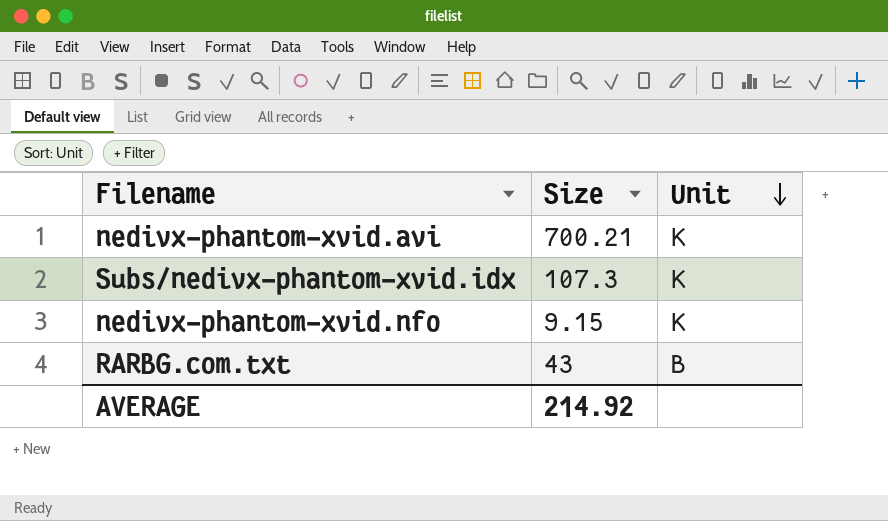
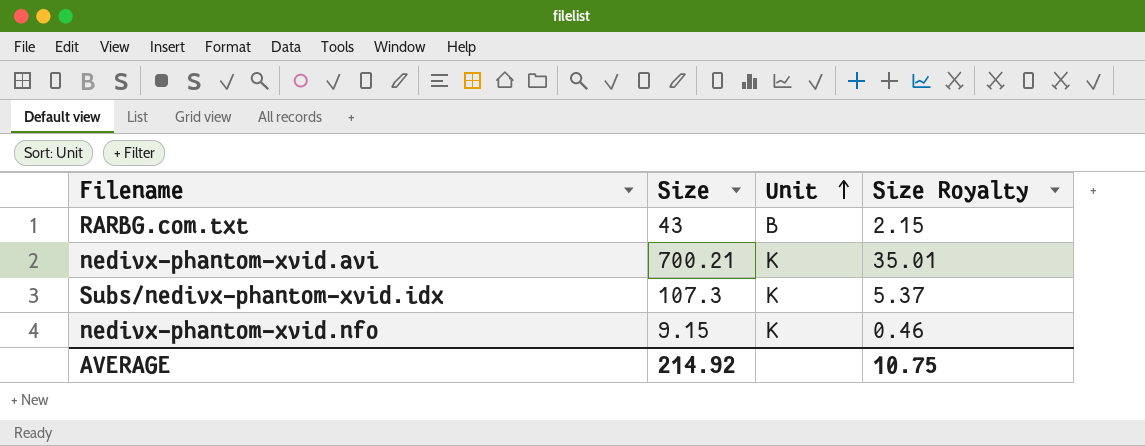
row order: Unit descending -> Unit ascending
column Size Royalty | formula: none -> [Size] * 0.05

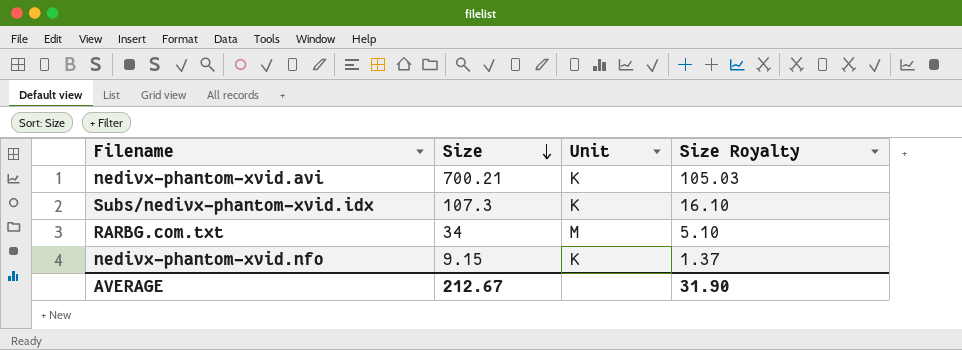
row order: Unit ascending -> Size descending
column Size Royalty | formula: [Size] * 0.05 -> [Size] * 0.15
RARBG.com.txt | Size: 43 -> 34
RARBG.com.txt | Unit: B -> M
AVERAGE | Size: 214.92 -> 212.67
AVERAGE | Size Royalty: 10.75 -> 31.90

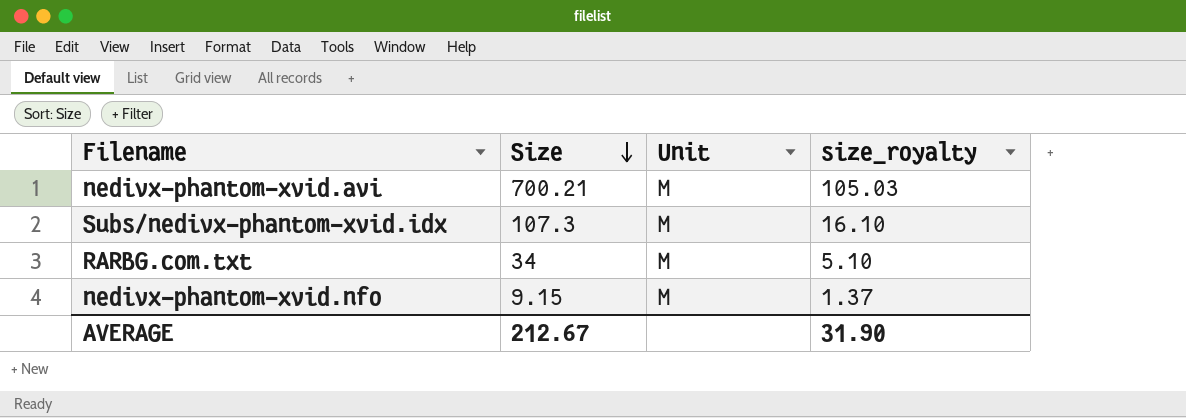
column name: Size Royalty -> size_royalty
nedivx-phantom-xvid.avi | Unit: K -> M
Subs/nedivx-phantom-xvid.idx | Unit: K -> M
nedivx-phantom-xvid.nfo | Unit: K -> M

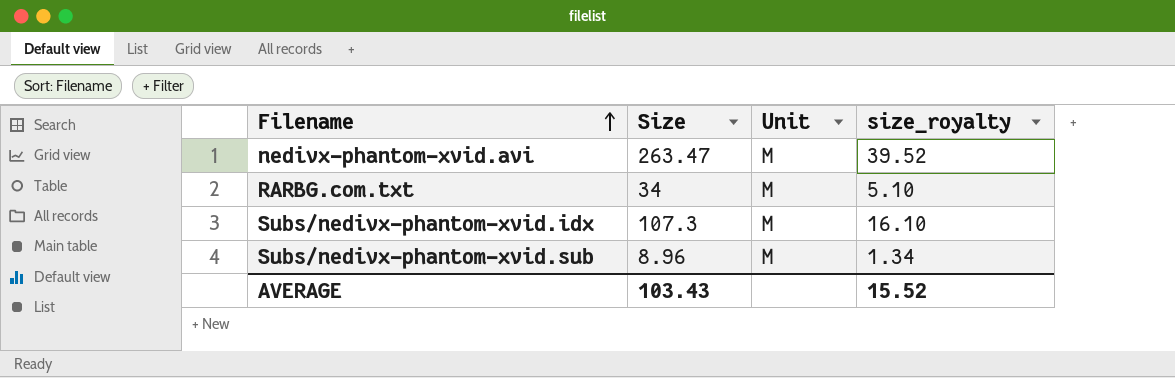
row order: Size descending -> Filename ascending
row nedivx-phantom-xvid.nfo: 9.15 | M | 1.37 -> none
nedivx-phantom-xvid.avi | Size: 700.21 -> 263.47
nedivx-phantom-xvid.avi | size_royalty: 105.03 -> 39.52
row Subs/nedivx-phantom-xvid.sub: none -> 8.96 | M | 1.34
AVERAGE | Size: 212.67 -> 103.43
AVERAGE | size_royalty: 31.90 -> 15.52

